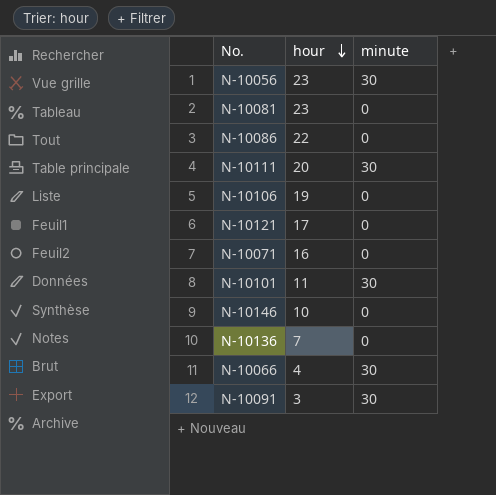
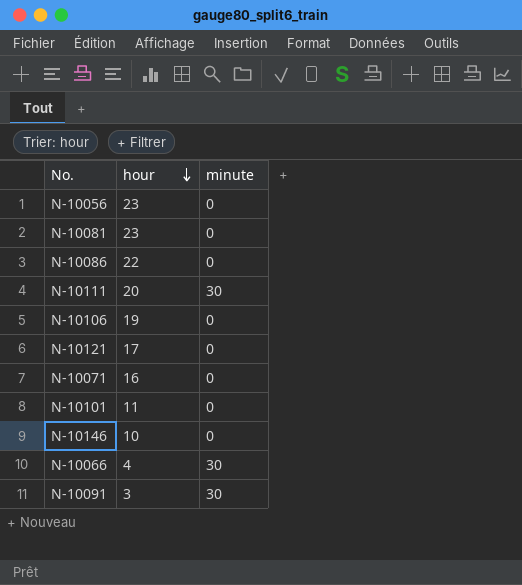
row N-10136: 7 | 0 -> none
N-10056 | minute: 30 -> 0
N-10101 | minute: 30 -> 0

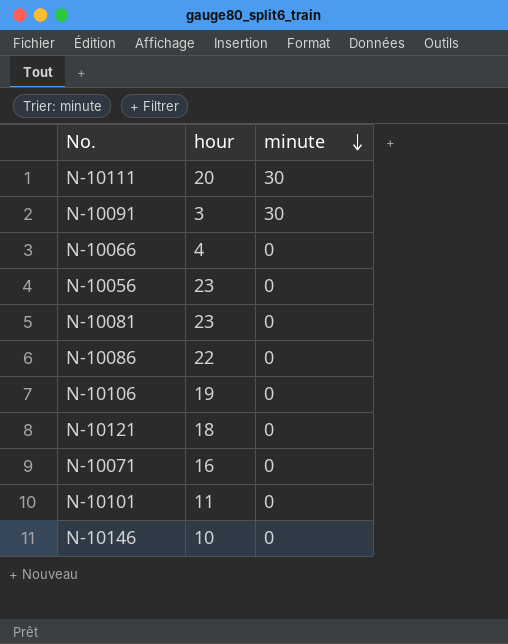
row order: hour descending -> minute descending
N-10066 | minute: 30 -> 0
N-10121 | hour: 17 -> 18

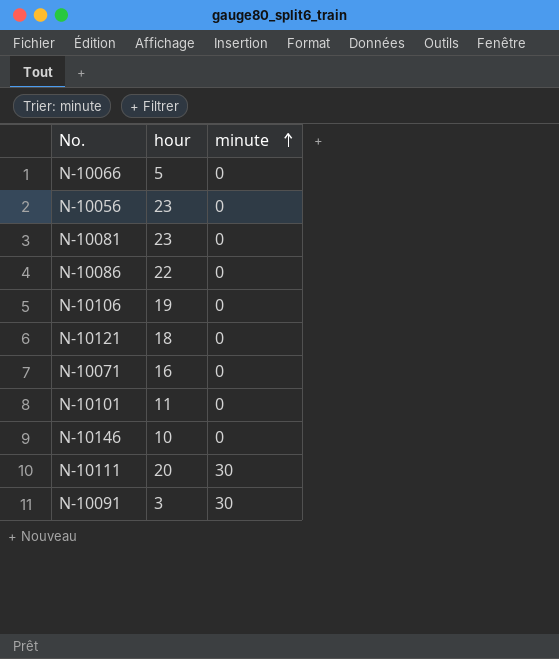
row order: minute descending -> minute ascending
N-10066 | hour: 4 -> 5

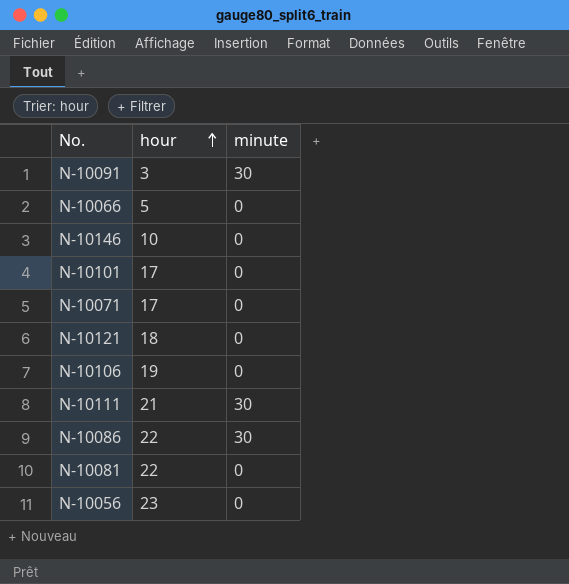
row order: minute ascending -> hour ascending
N-10101 | hour: 11 -> 17
N-10071 | hour: 16 -> 17
N-10111 | hour: 20 -> 21
N-10086 | minute: 0 -> 30
N-10081 | hour: 23 -> 22

